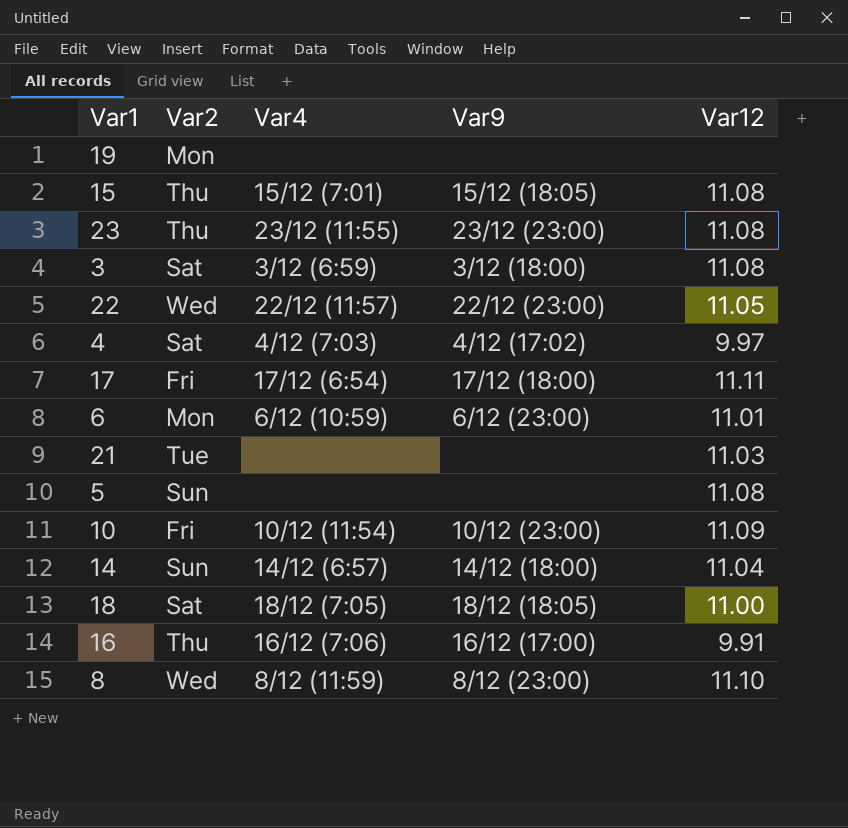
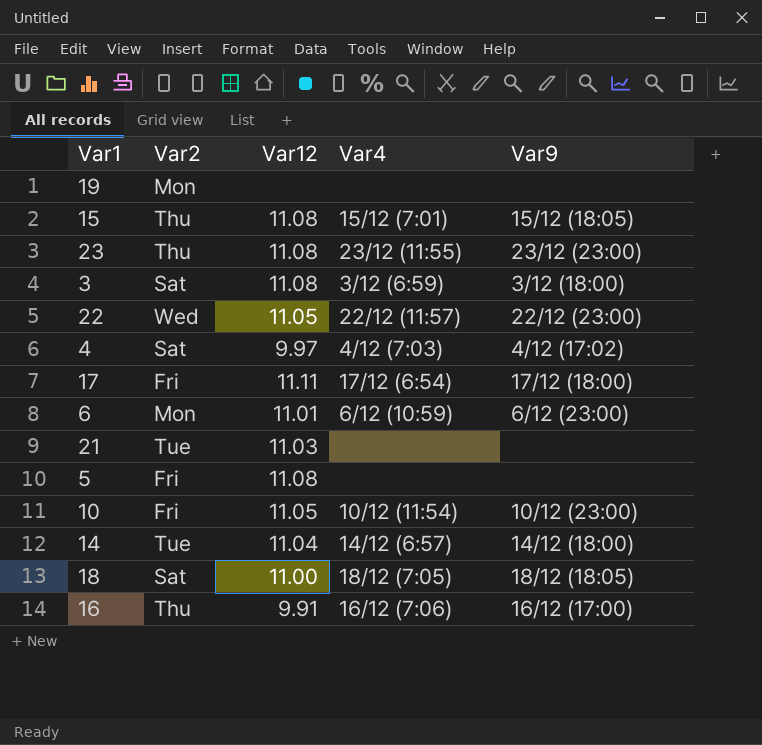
column Var12 | position: 5 -> 3
row 8: Wed | 8/12 (11:59) | 8/12 (23:00) | 11.10 -> none
5 | Var2: Sun -> Fri
10 | Var12: 11.09 -> 11.05
14 | Var2: Sun -> Tue

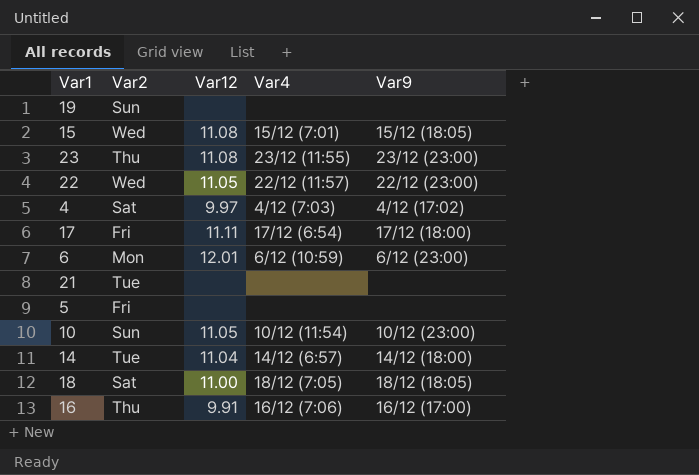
row 3: Sat | 11.08 | 3/12 (6:59) | 3/12 (18:00) -> none
19 | Var2: Mon -> Sun
15 | Var2: Thu -> Wed
6 | Var12: 11.01 -> 12.01
21 | Var12: 11.03 -> none
5 | Var12: 11.08 -> none
10 | Var2: Fri -> Sun

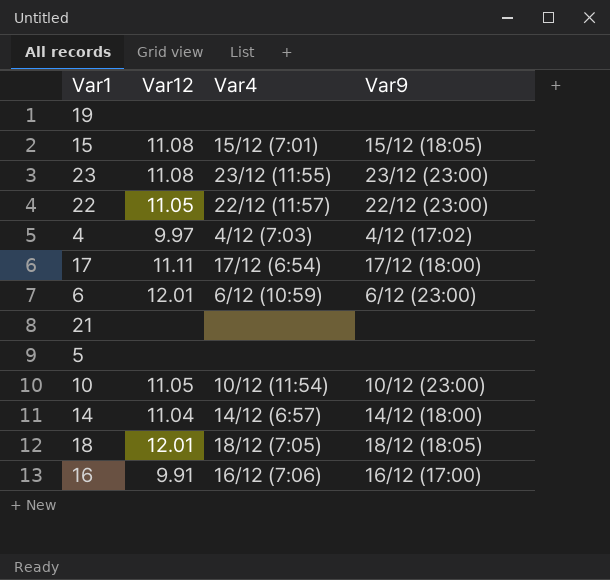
column Var2 | position: 2 -> none
18 | Var12: 11.00 -> 12.01

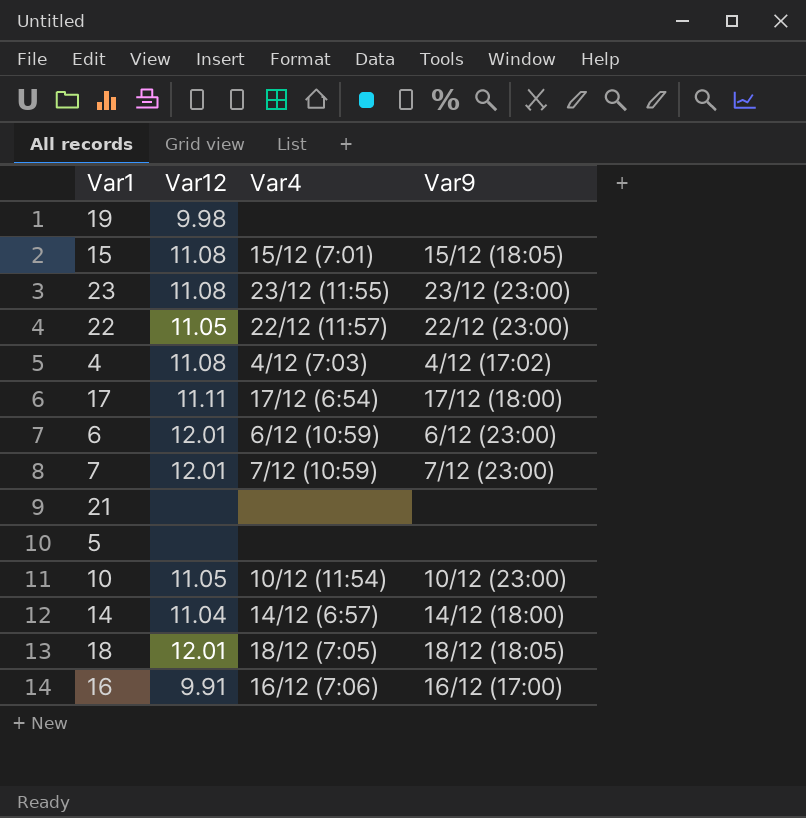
19 | Var12: none -> 9.98
4 | Var12: 9.97 -> 11.08
row 7: none -> 12.01 | 7/12 (10:59) | 7/12 (23:00)

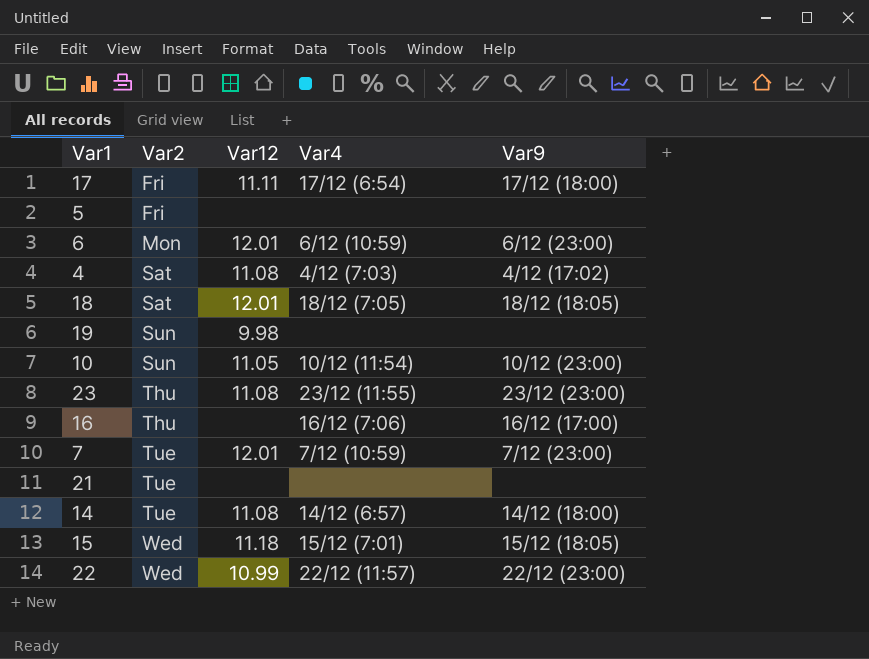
row order: none -> Var2 ascending
column Var2 | position: none -> 2
16 | Var12: 9.91 -> none
14 | Var12: 11.04 -> 11.08
15 | Var12: 11.08 -> 11.18
22 | Var12: 11.05 -> 10.99

